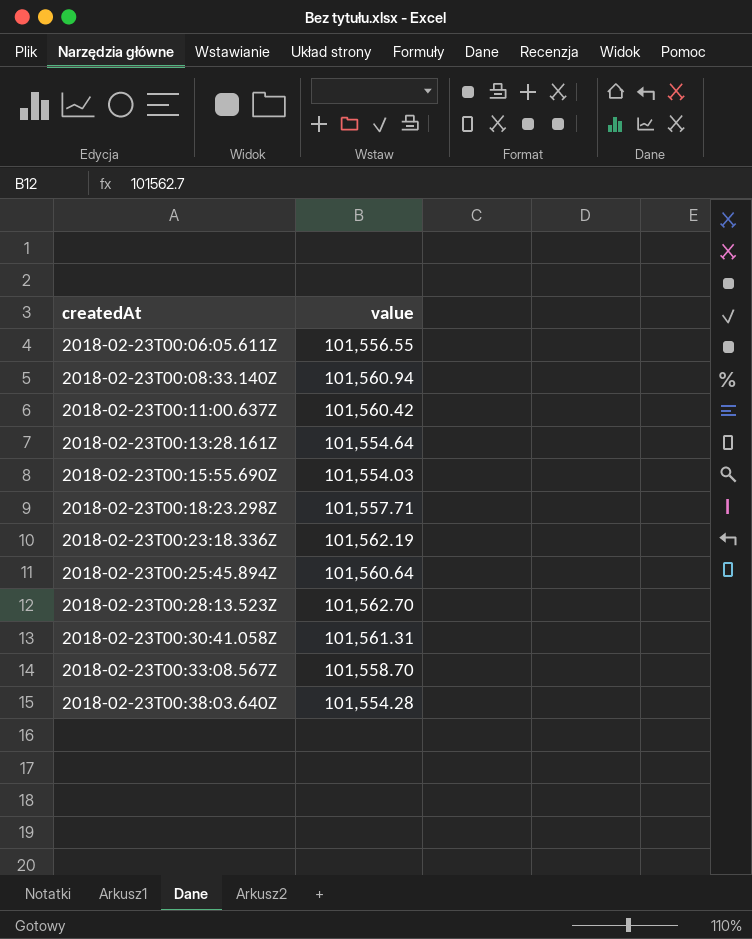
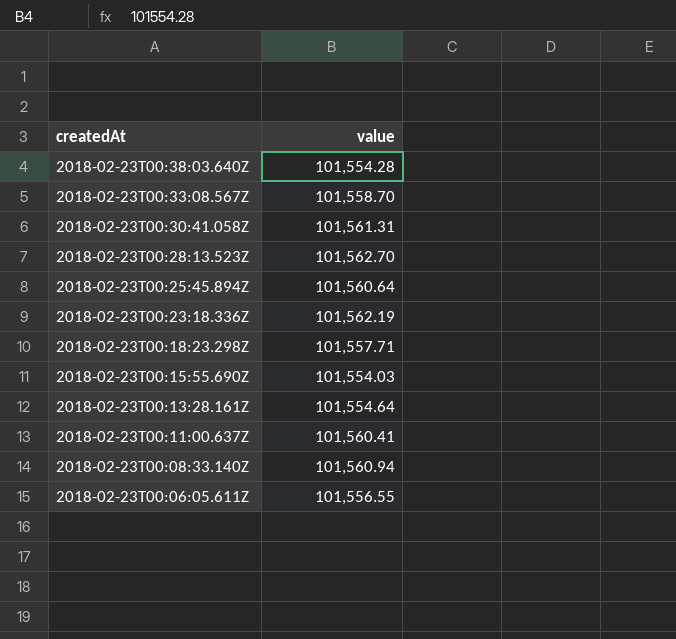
row order: createdAt ascending -> createdAt descending
2018-02-23T00:11:00.637Z | value: 101,560.42 -> 101,560.41

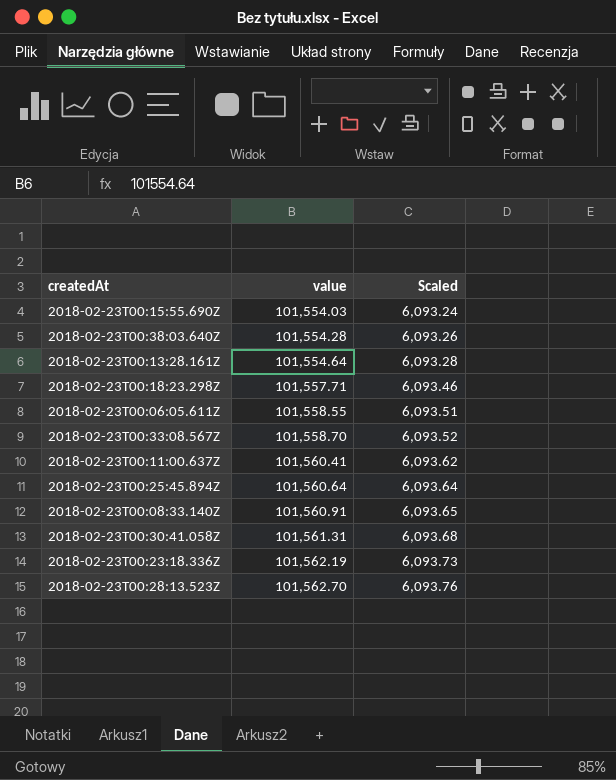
row order: createdAt descending -> value ascending
column Scaled | formula: none -> [value] * 0.06
2018-02-23T00:06:05.611Z | value: 101,556.55 -> 101,558.55
2018-02-23T00:08:33.140Z | value: 101,560.94 -> 101,560.91

